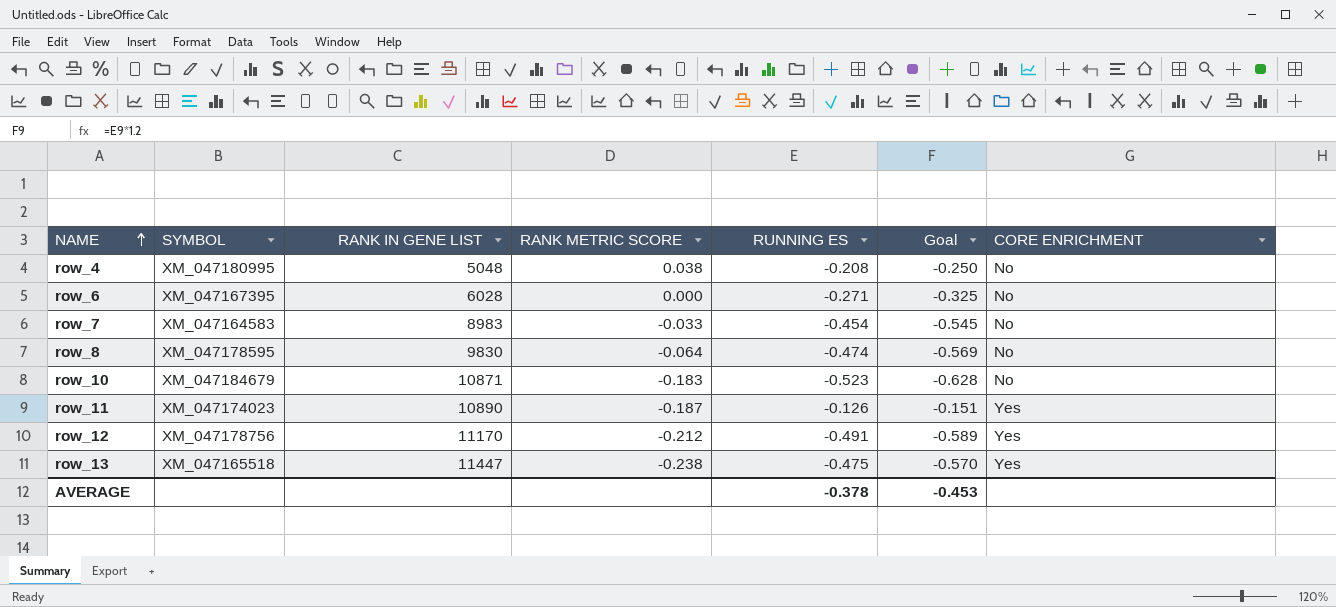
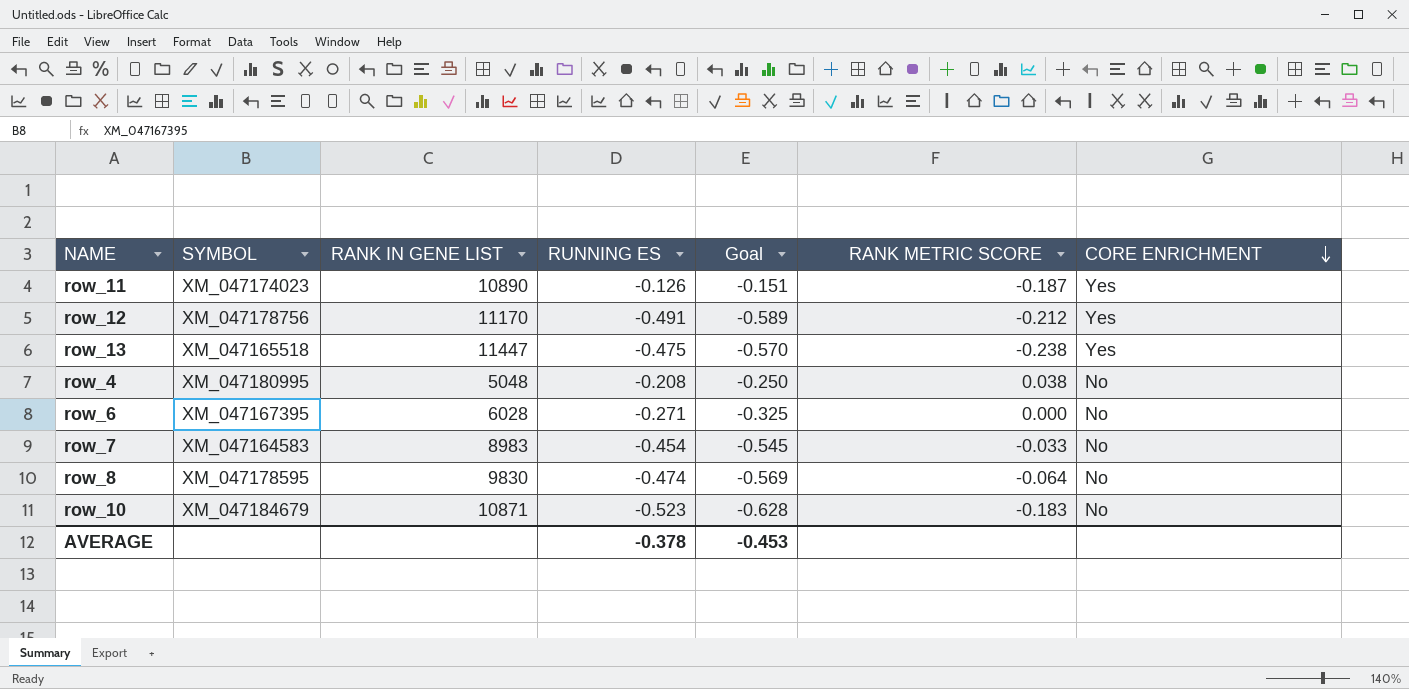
row order: NAME ascending -> CORE ENRICHMENT descending
column RANK METRIC SCORE | position: 4 -> 6

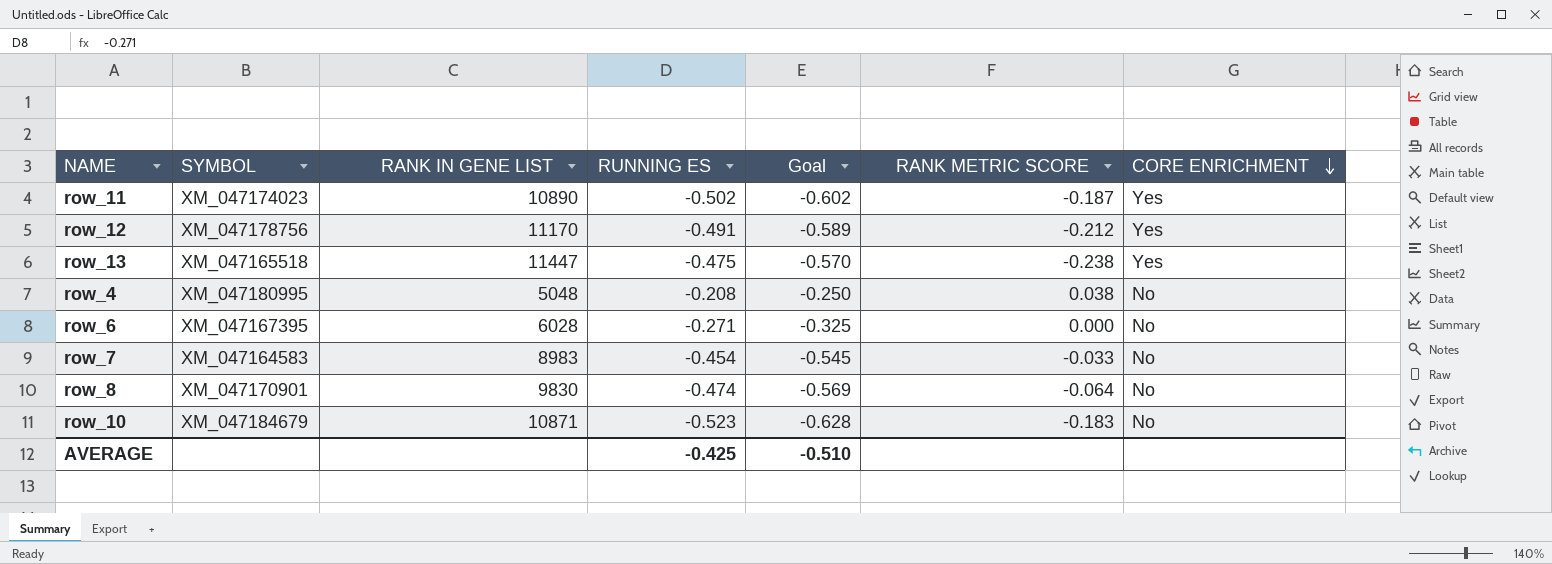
row_11 | RUNNING ES: -0.126 -> -0.502
row_11 | Goal: -0.151 -> -0.602
row_8 | SYMBOL: XM_047178595 -> XM_047170901
AVERAGE | RUNNING ES: -0.378 -> -0.425
AVERAGE | Goal: -0.453 -> -0.510

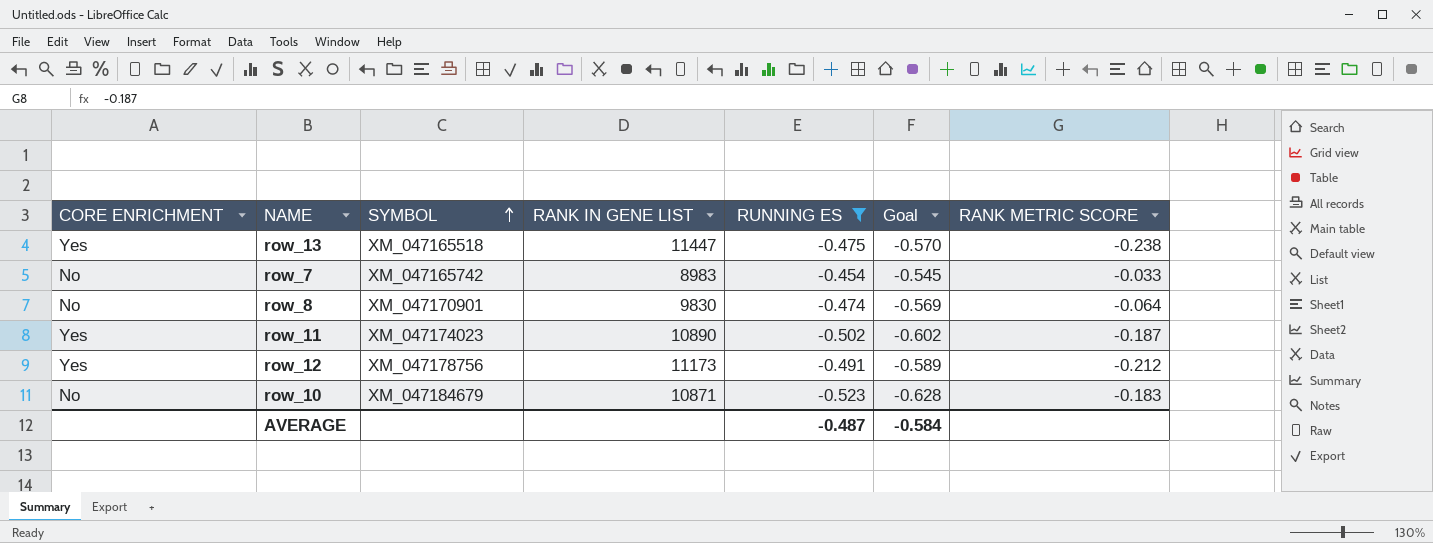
filter: none -> RUNNING ES <= -0.454
row order: CORE ENRICHMENT descending -> SYMBOL ascending
column CORE ENRICHMENT | position: 7 -> 1
row_7 | SYMBOL: XM_047164583 -> XM_047165742
row_12 | RANK IN GENE LIST: 11170 -> 11173
AVERAGE | RUNNING ES: -0.425 -> -0.487
AVERAGE | Goal: -0.510 -> -0.584

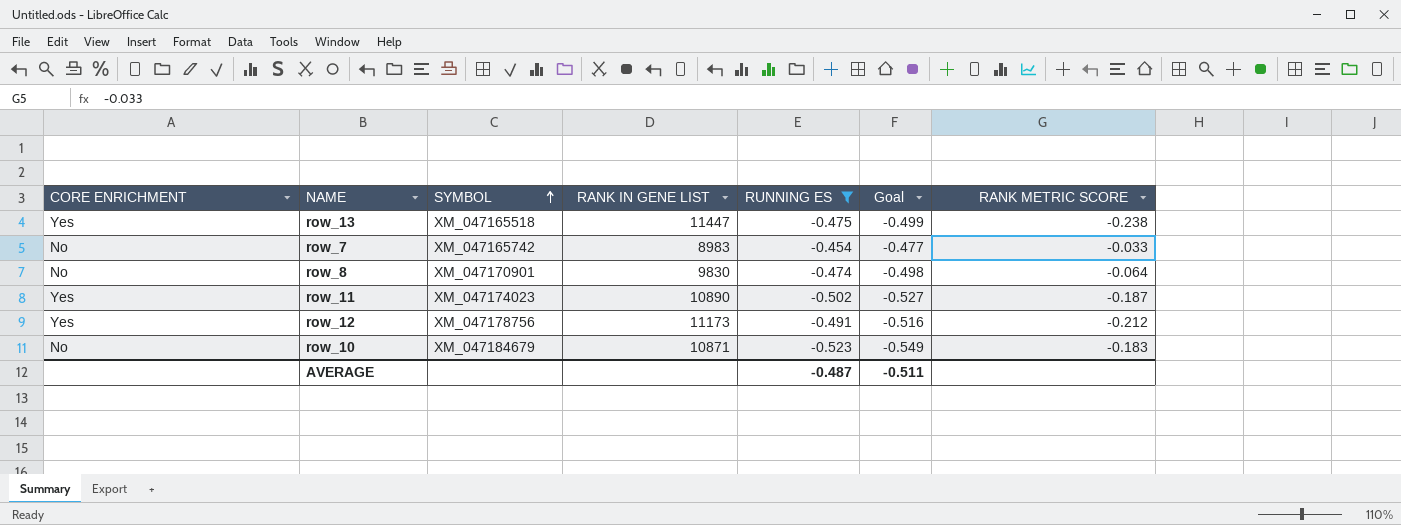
column Goal | formula: [RUNNING ES] * 1.2 -> [RUNNING ES] * 1.05
AVERAGE | Goal: -0.584 -> -0.511

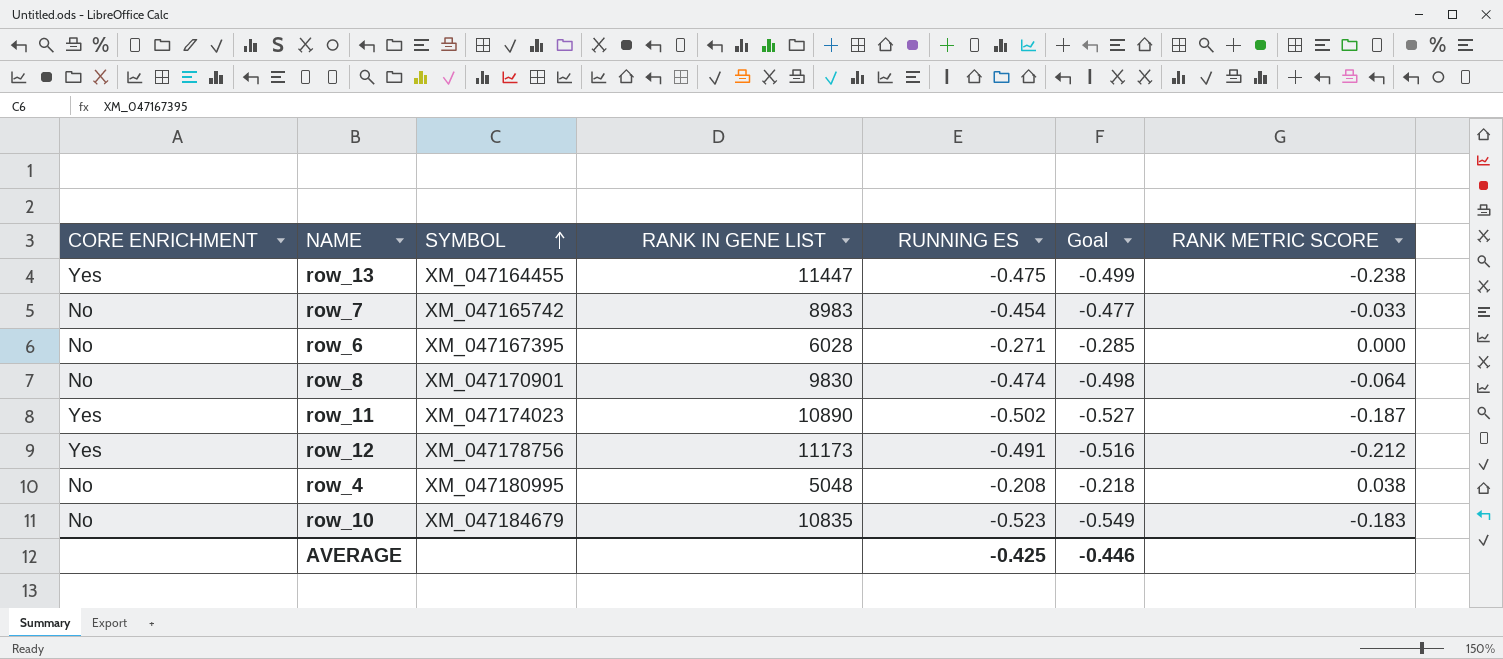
filter: RUNNING ES <= -0.454 -> none
row_13 | SYMBOL: XM_047165518 -> XM_047164455
row_10 | RANK IN GENE LIST: 10871 -> 10835
AVERAGE | RUNNING ES: -0.487 -> -0.425
AVERAGE | Goal: -0.511 -> -0.446

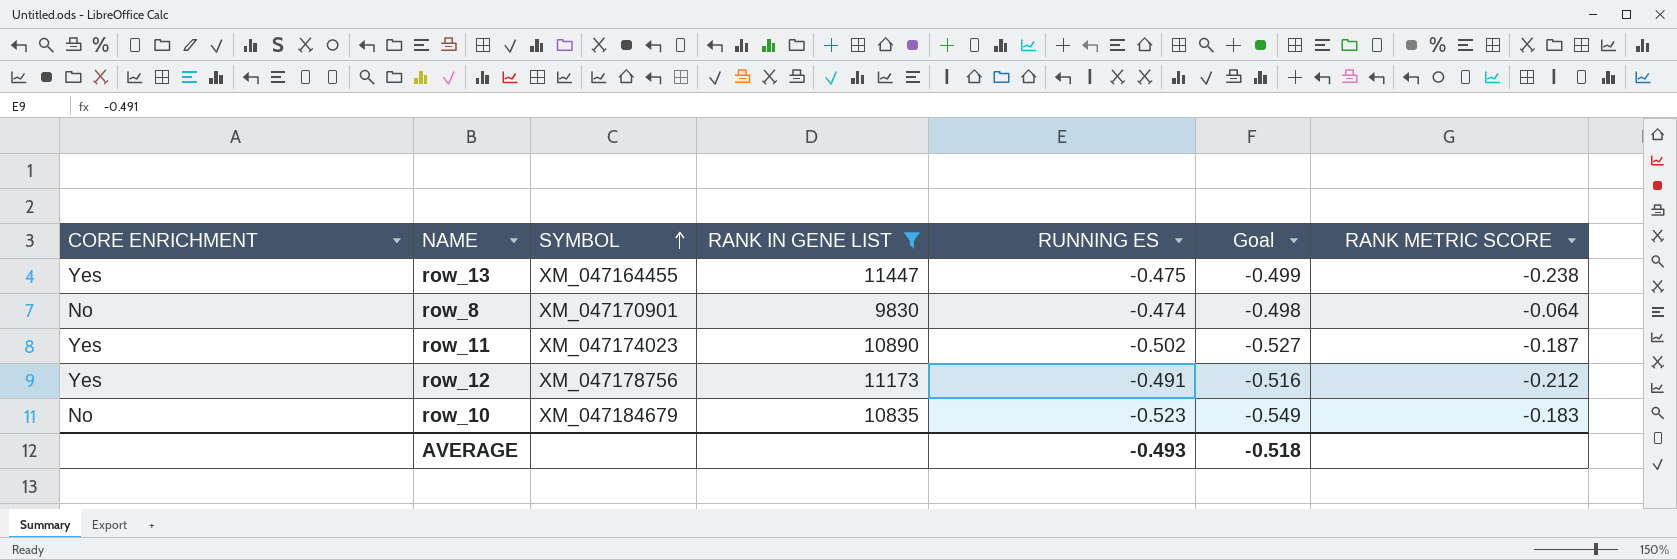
filter: none -> RANK IN GENE LIST >= 9830
AVERAGE | RUNNING ES: -0.425 -> -0.493
AVERAGE | Goal: -0.446 -> -0.518

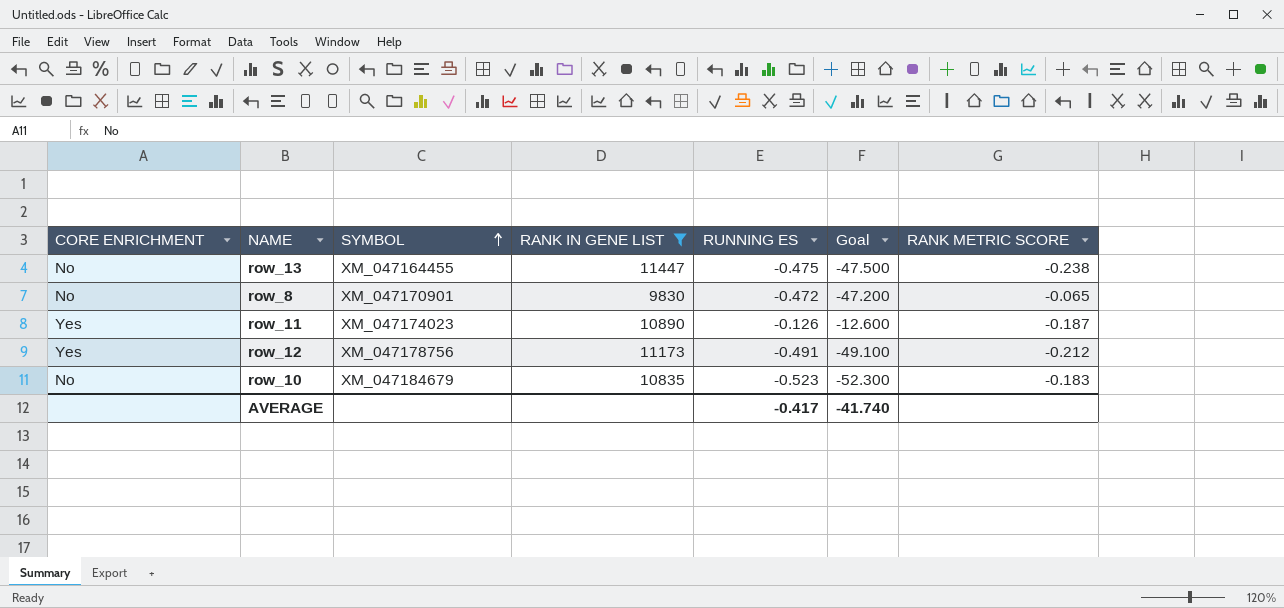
column Goal | formula: [RUNNING ES] * 1.05 -> [RUNNING ES] * 100
row_13 | CORE ENRICHMENT: Yes -> No
row_8 | RUNNING ES: -0.474 -> -0.472
row_8 | RANK METRIC SCORE: -0.064 -> -0.065
row_11 | RUNNING ES: -0.502 -> -0.126
AVERAGE | RUNNING ES: -0.493 -> -0.417
AVERAGE | Goal: -0.518 -> -41.740

